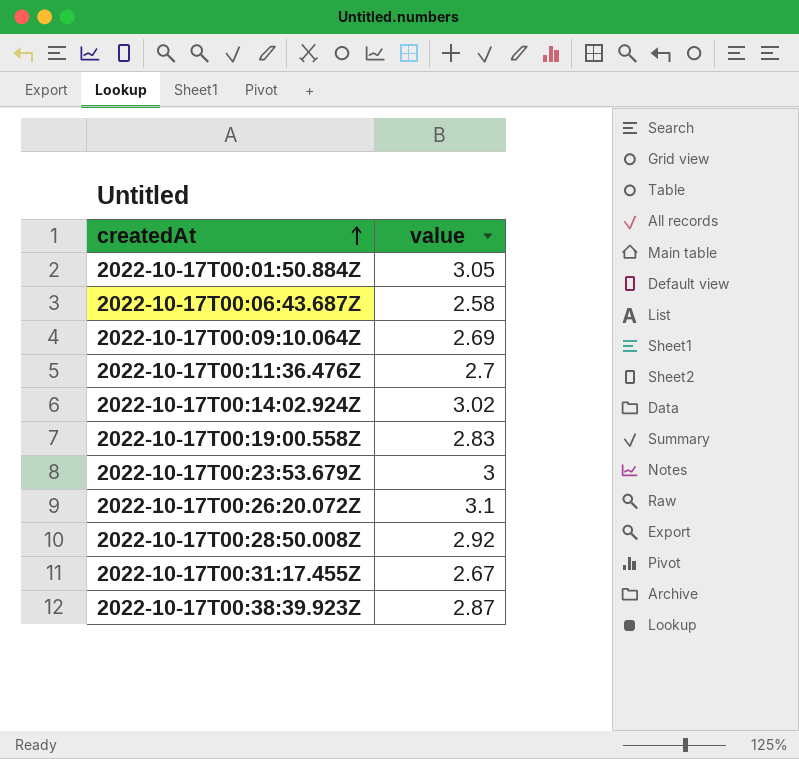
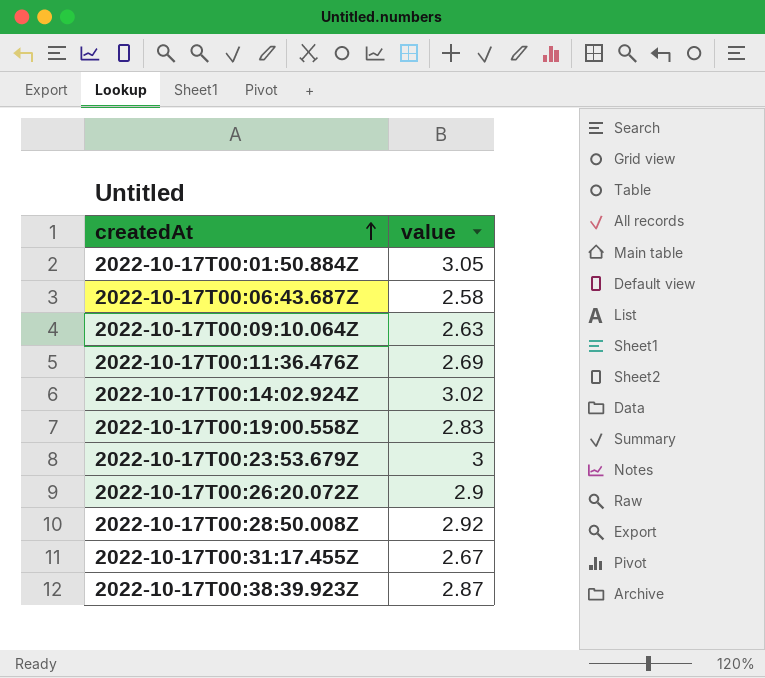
2022-10-17T00:09:10.064Z | value: 2.69 -> 2.63
2022-10-17T00:11:36.476Z | value: 2.7 -> 2.69
2022-10-17T00:26:20.072Z | value: 3.1 -> 2.9

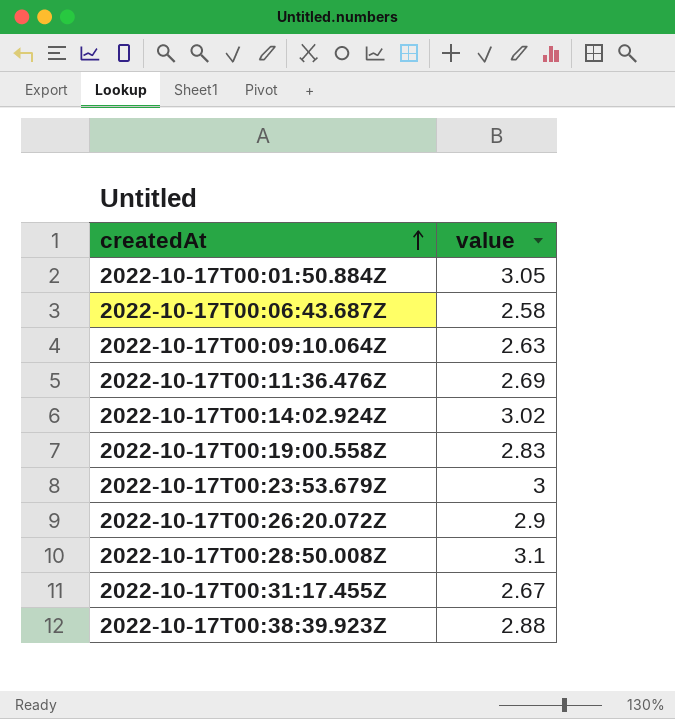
2022-10-17T00:28:50.008Z | value: 2.92 -> 3.1
2022-10-17T00:38:39.923Z | value: 2.87 -> 2.88

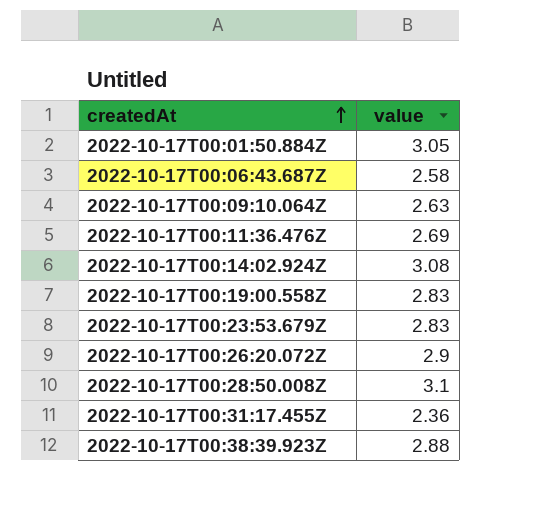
2022-10-17T00:14:02.924Z | value: 3.02 -> 3.08
2022-10-17T00:23:53.679Z | value: 3 -> 2.83
2022-10-17T00:31:17.455Z | value: 2.67 -> 2.36

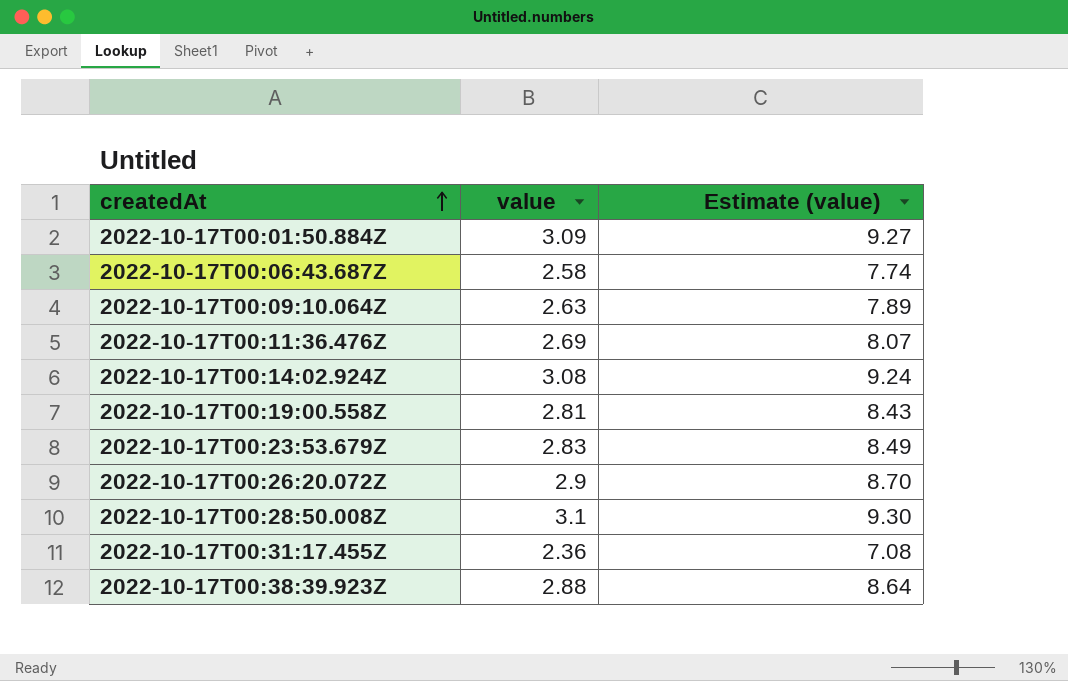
column Estimate (value) | formula: none -> [value] * 3
2022-10-17T00:01:50.884Z | value: 3.05 -> 3.09
2022-10-17T00:19:00.558Z | value: 2.83 -> 2.81

